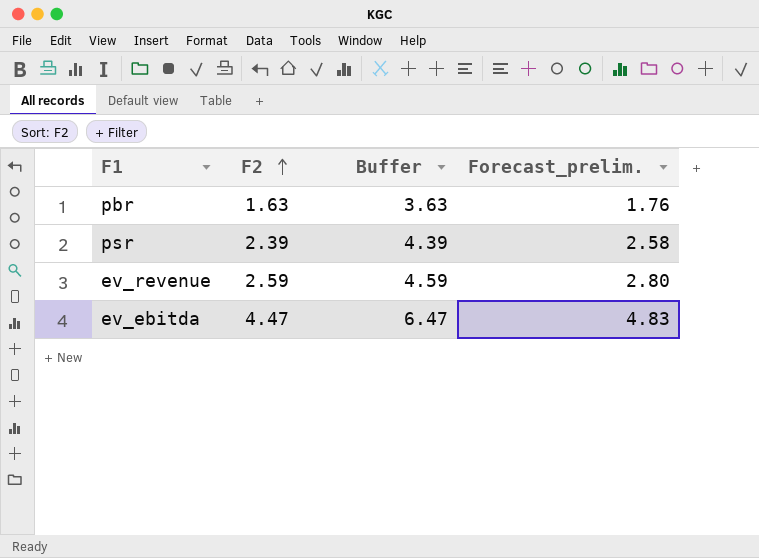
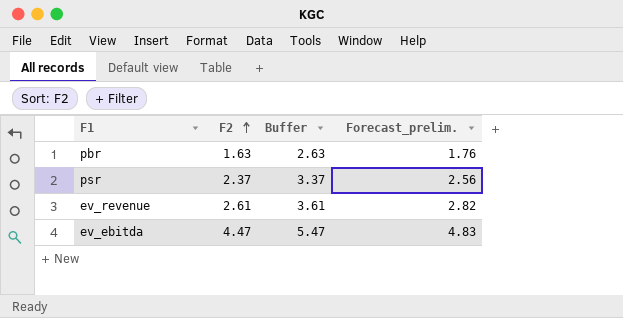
column Buffer | formula: [F2] + 2 -> [F2] + 1
psr | F2: 2.39 -> 2.37
psr | Forecast_prelim.: 2.58 -> 2.56
ev_revenue | F2: 2.59 -> 2.61
ev_revenue | Forecast_prelim.: 2.80 -> 2.82

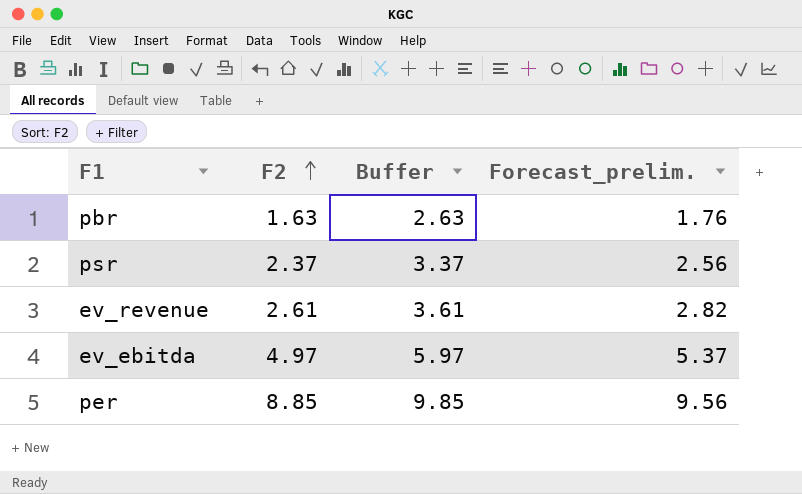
ev_ebitda | F2: 4.47 -> 4.97
ev_ebitda | Buffer: 5.47 -> 5.97
ev_ebitda | Forecast_prelim.: 4.83 -> 5.37
row per: none -> 8.85 | 9.85 | 9.56

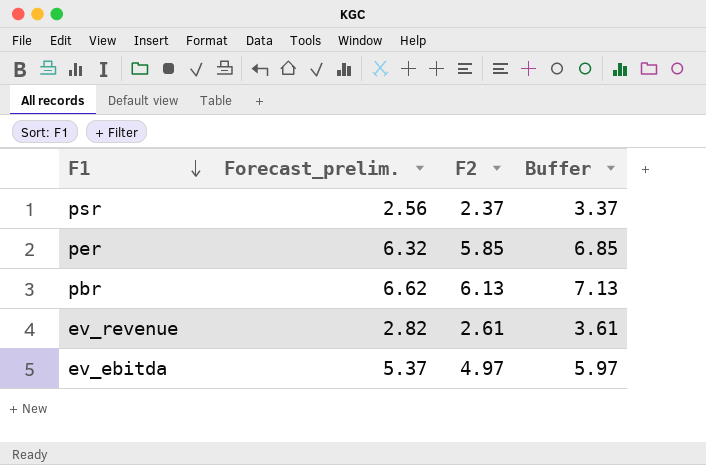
row order: F2 ascending -> F1 descending
column Forecast_prelim. | position: 4 -> 2
per | Forecast_prelim.: 9.56 -> 6.32
per | F2: 8.85 -> 5.85
per | Buffer: 9.85 -> 6.85
pbr | Forecast_prelim.: 1.76 -> 6.62
pbr | F2: 1.63 -> 6.13
pbr | Buffer: 2.63 -> 7.13

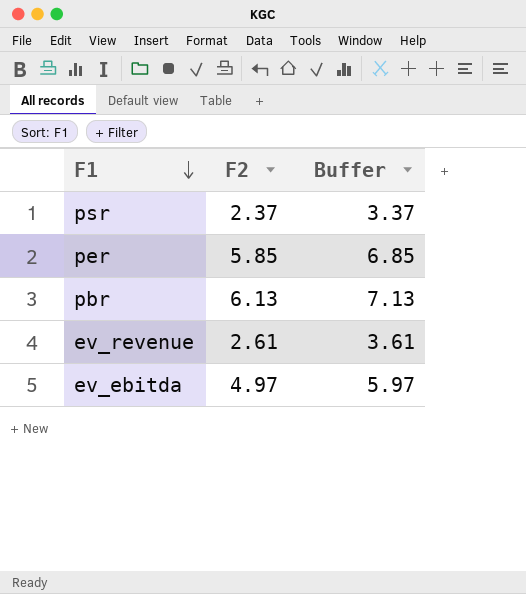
column Forecast_prelim. | formula: [F2] * 1.08 -> none

